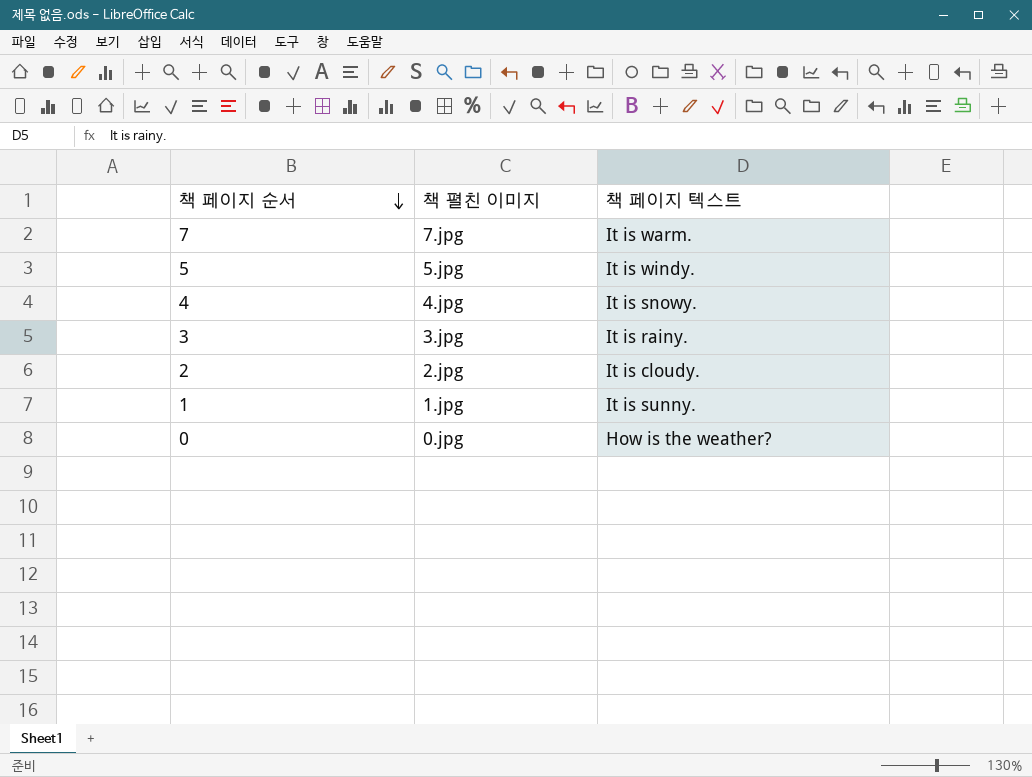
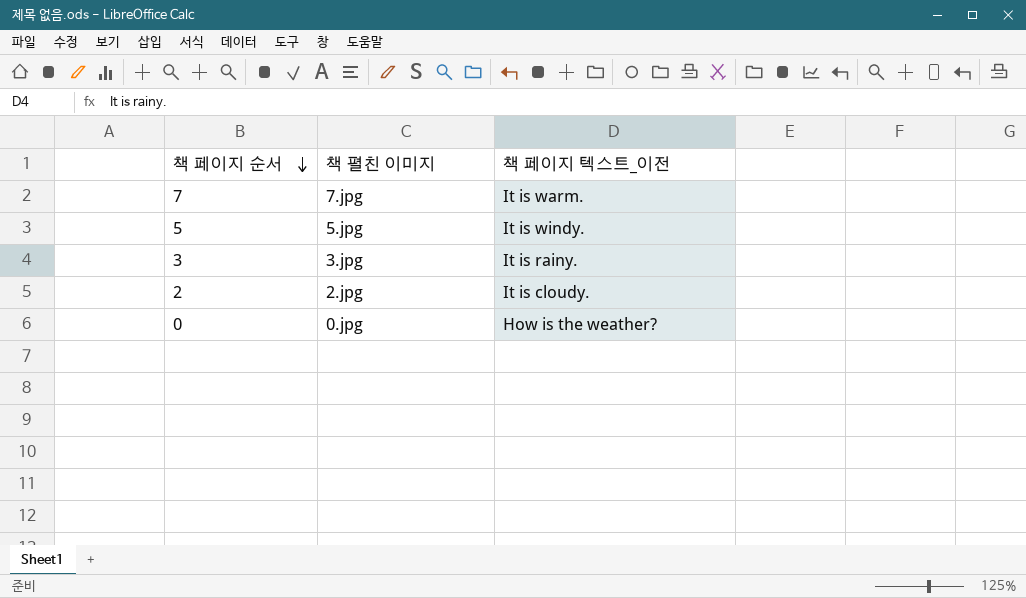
column name: 책 페이지 텍스트 -> 책 페이지 텍스트_이전
row 4: 4.jpg | It is snowy. -> none
row 1: 1.jpg | It is sunny. -> none

